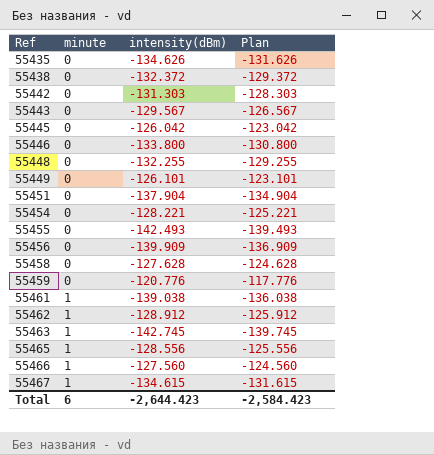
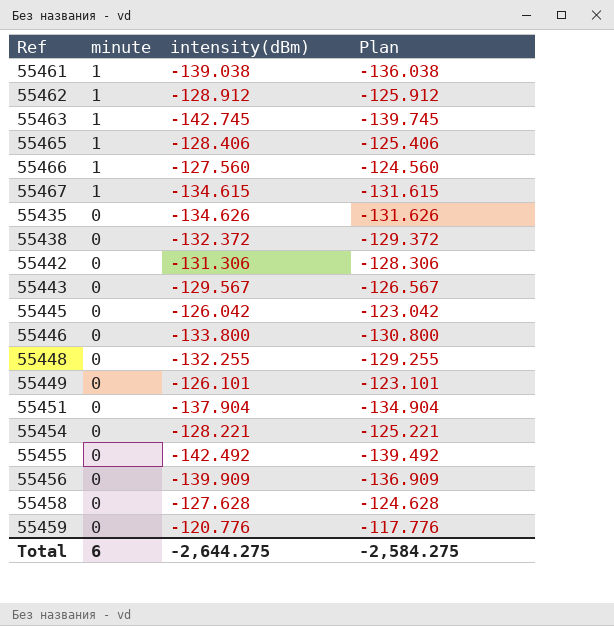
row order: Ref ascending -> minute descending
55465 | intensity(dBm): -128.556 -> -128.406
55465 | Plan: -125.556 -> -125.406
55442 | intensity(dBm): -131.303 -> -131.306
55442 | Plan: -128.303 -> -128.306
55455 | intensity(dBm): -142.493 -> -142.492
55455 | Plan: -139.493 -> -139.492
Total | intensity(dBm): -2,644.423 -> -2,644.275
Total | Plan: -2,584.423 -> -2,584.275

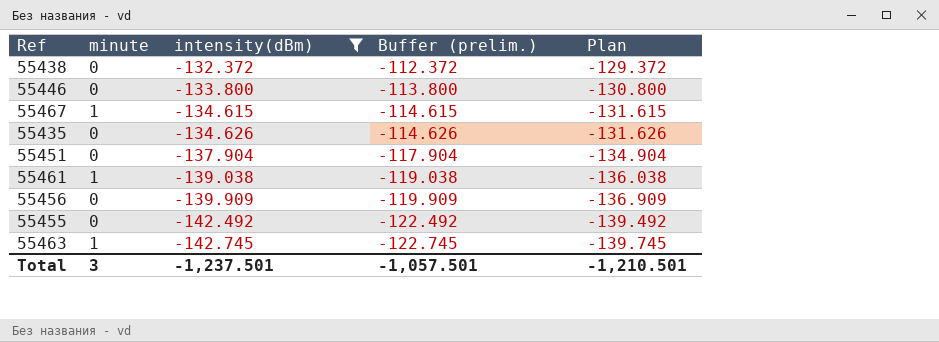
filter: none -> intensity(dBm) <= -132.372
row order: minute descending -> intensity(dBm) descending
column Buffer (prelim.) | formula: none -> [intensity(dBm)] + 20
Total | minute: 6 -> 3
Total | intensity(dBm): -2,644.275 -> -1,237.501
Total | Plan: -2,584.275 -> -1,210.501

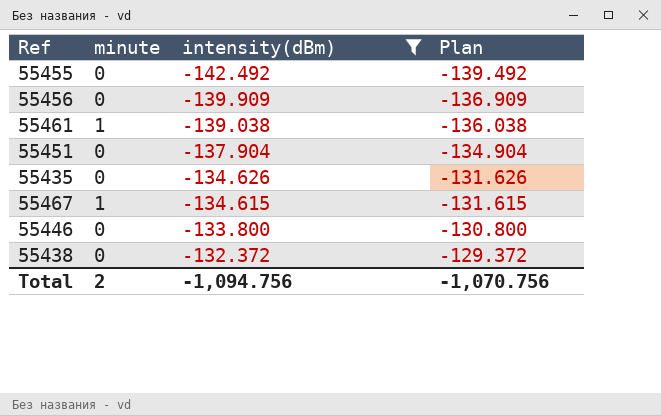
row order: intensity(dBm) descending -> intensity(dBm) ascending
column Buffer (prelim.) | formula: [intensity(dBm)] + 20 -> none
row 55463: 1 | -142.745 | -122.745 | -139.745 -> none
Total | minute: 3 -> 2
Total | intensity(dBm): -1,237.501 -> -1,094.756
Total | Plan: -1,210.501 -> -1,070.756

